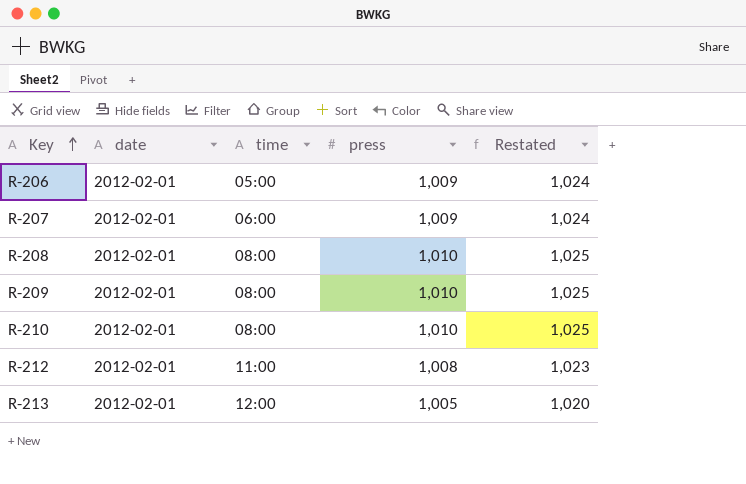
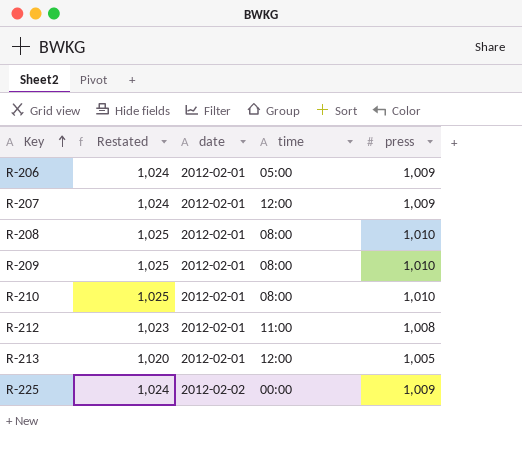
column Restated | position: 5 -> 2
R-207 | time: 06:00 -> 12:00
row R-225: none -> 1,024 | 2012-02-02 | 00:00 | 1,009

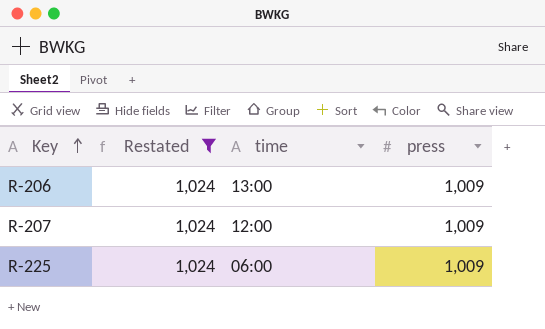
filter: none -> Restated = 1,024
column date | position: 3 -> none
R-206 | time: 05:00 -> 13:00
R-225 | time: 00:00 -> 06:00

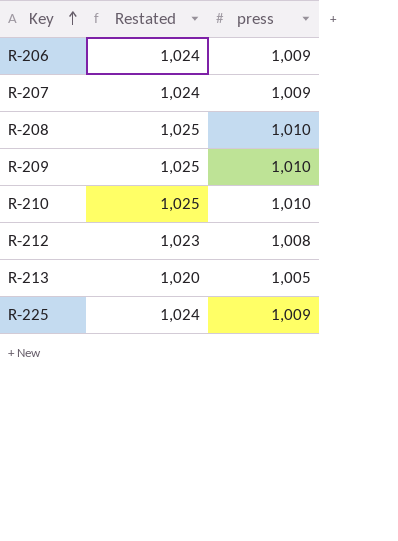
filter: Restated = 1,024 -> none
column time | position: 3 -> none

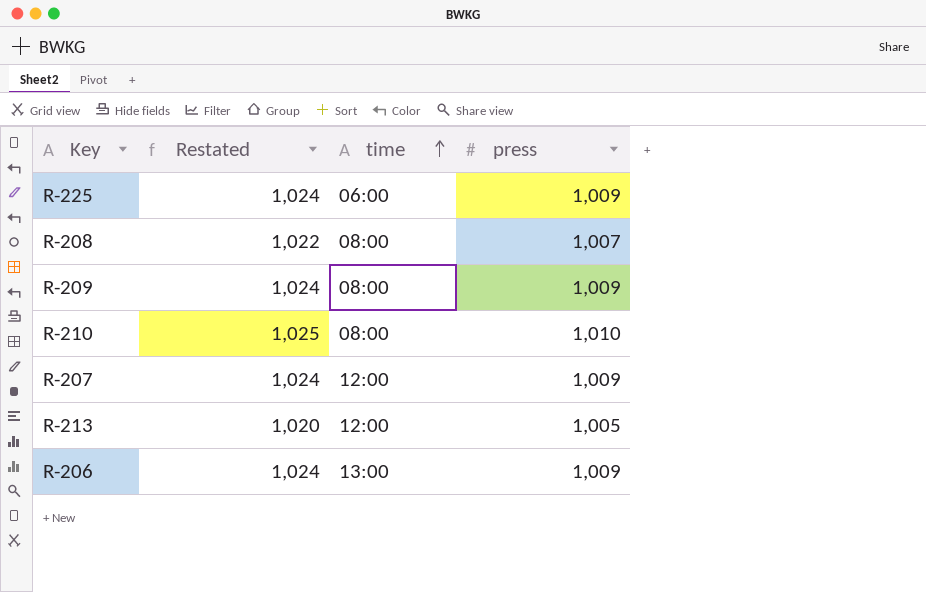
row order: Key ascending -> time ascending
column time | position: none -> 3
row R-212: 1,023 | 1,008 -> none
R-208 | Restated: 1,025 -> 1,022
R-208 | press: 1,010 -> 1,007
R-209 | Restated: 1,025 -> 1,024
R-209 | press: 1,010 -> 1,009

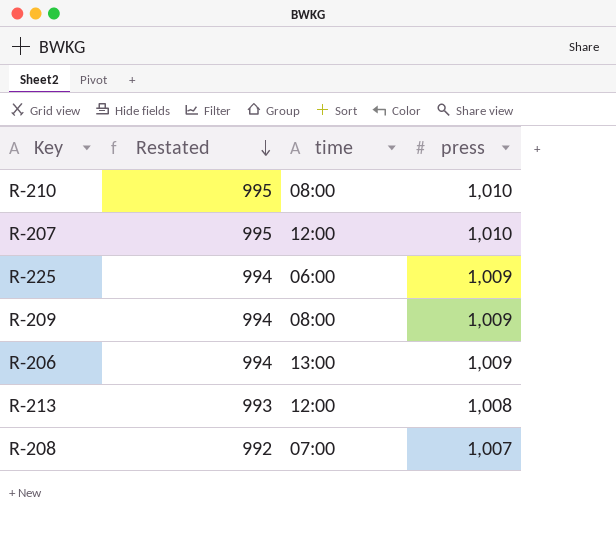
row order: time ascending -> Restated descending
column Restated | formula: [press] + 15 -> [press] - 15
R-207 | press: 1,009 -> 1,010
R-213 | press: 1,005 -> 1,008
R-208 | time: 08:00 -> 07:00

